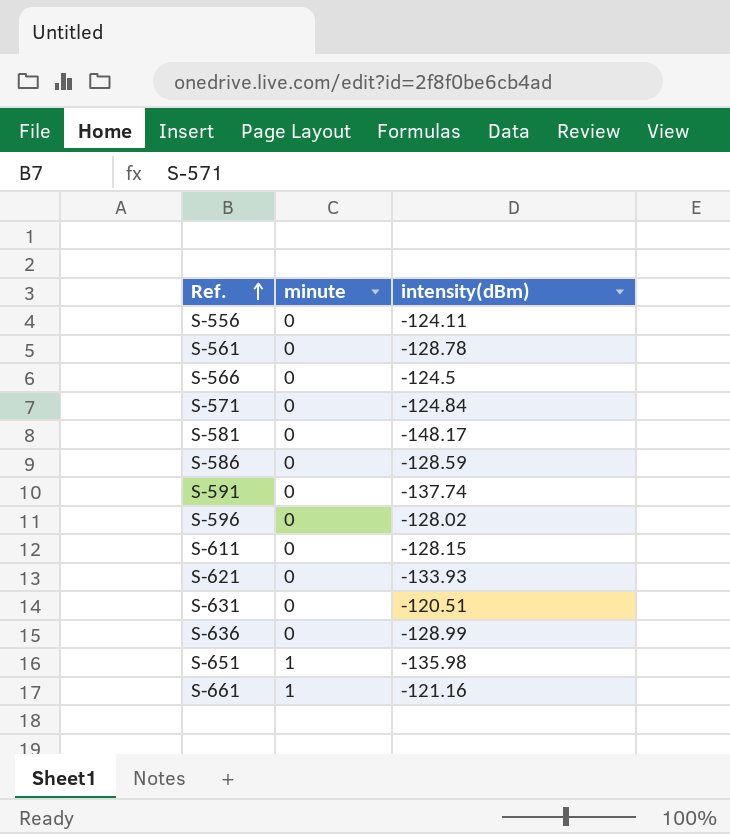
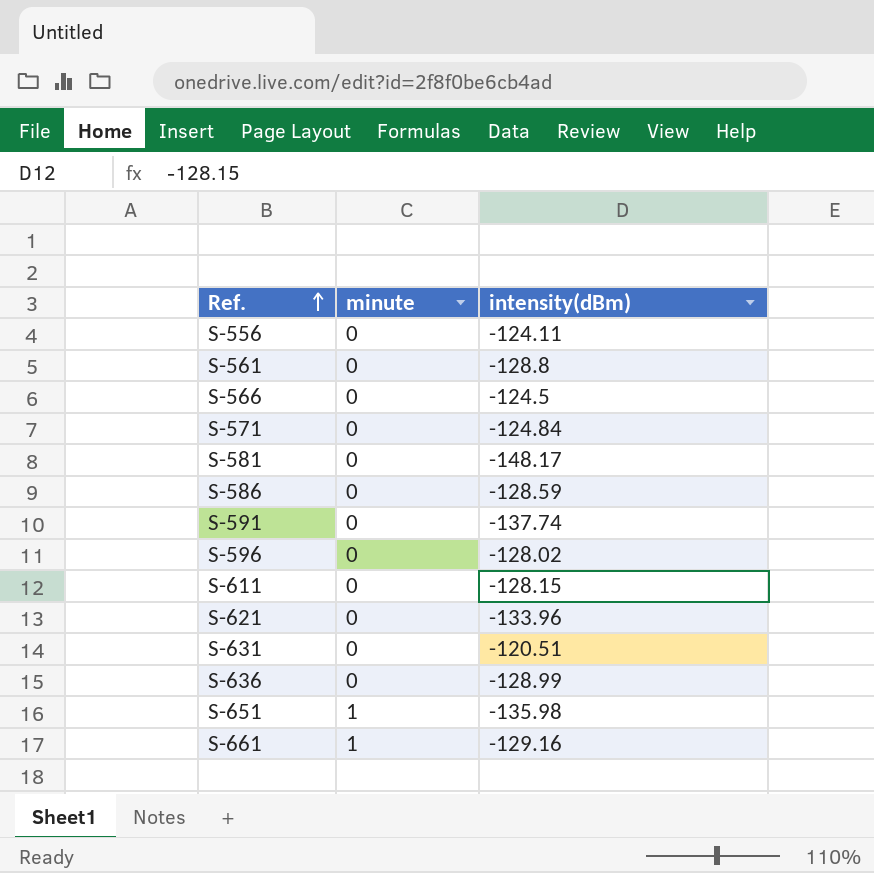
S-561 | intensity(dBm): -128.78 -> -128.8
S-621 | intensity(dBm): -133.93 -> -133.96
S-661 | intensity(dBm): -121.16 -> -129.16

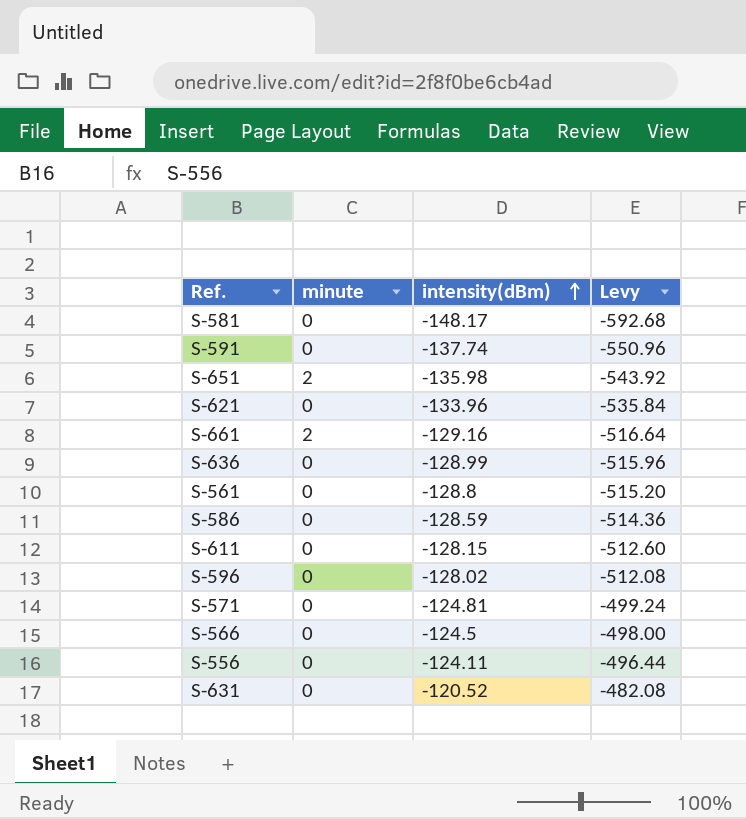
row order: Ref. ascending -> intensity(dBm) ascending
column Levy | formula: none -> [intensity(dBm)] * 4
S-651 | minute: 1 -> 2
S-661 | minute: 1 -> 2
S-571 | intensity(dBm): -124.84 -> -124.81
S-631 | intensity(dBm): -120.51 -> -120.52

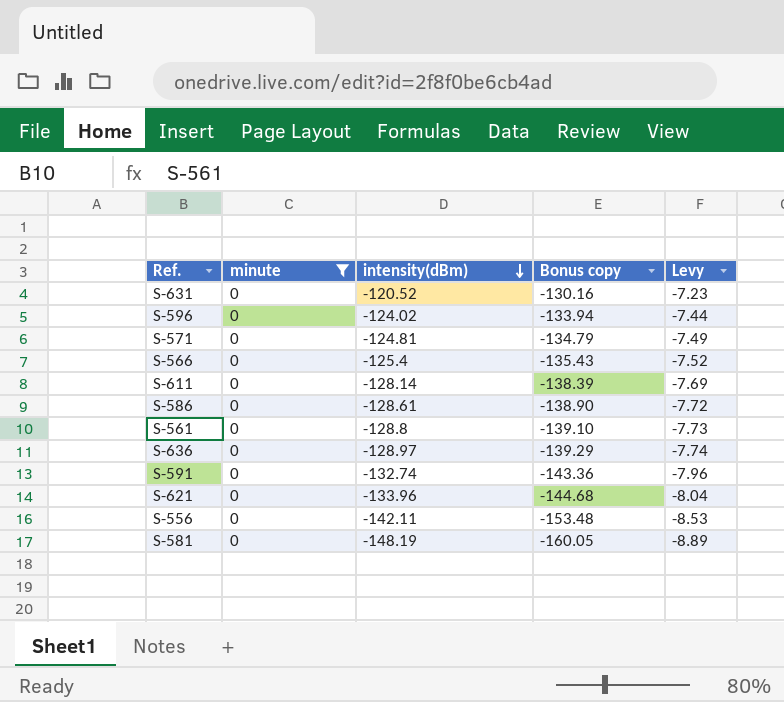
filter: none -> minute = 0
row order: intensity(dBm) ascending -> intensity(dBm) descending
column Bonus copy | formula: none -> [intensity(dBm)] * 1.08
column Levy | formula: [intensity(dBm)] * 4 -> [intensity(dBm)] * 0.06
S-596 | intensity(dBm): -128.02 -> -124.02
S-566 | intensity(dBm): -124.5 -> -125.4
S-611 | intensity(dBm): -128.15 -> -128.14
S-586 | intensity(dBm): -128.59 -> -128.61
S-636 | intensity(dBm): -128.99 -> -128.97
S-591 | intensity(dBm): -137.74 -> -132.74
S-556 | intensity(dBm): -124.11 -> -142.11
S-581 | intensity(dBm): -148.17 -> -148.19

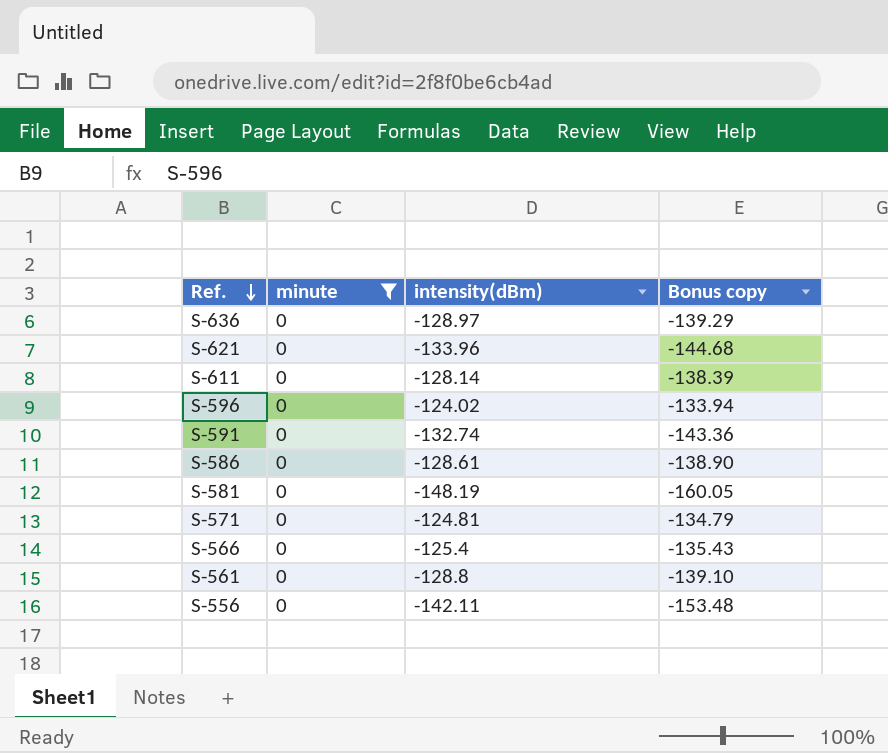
row order: intensity(dBm) descending -> Ref. descending
column Levy | formula: [intensity(dBm)] * 0.06 -> none
row S-631: 0 | -120.52 | -130.16 | -7.23 -> none

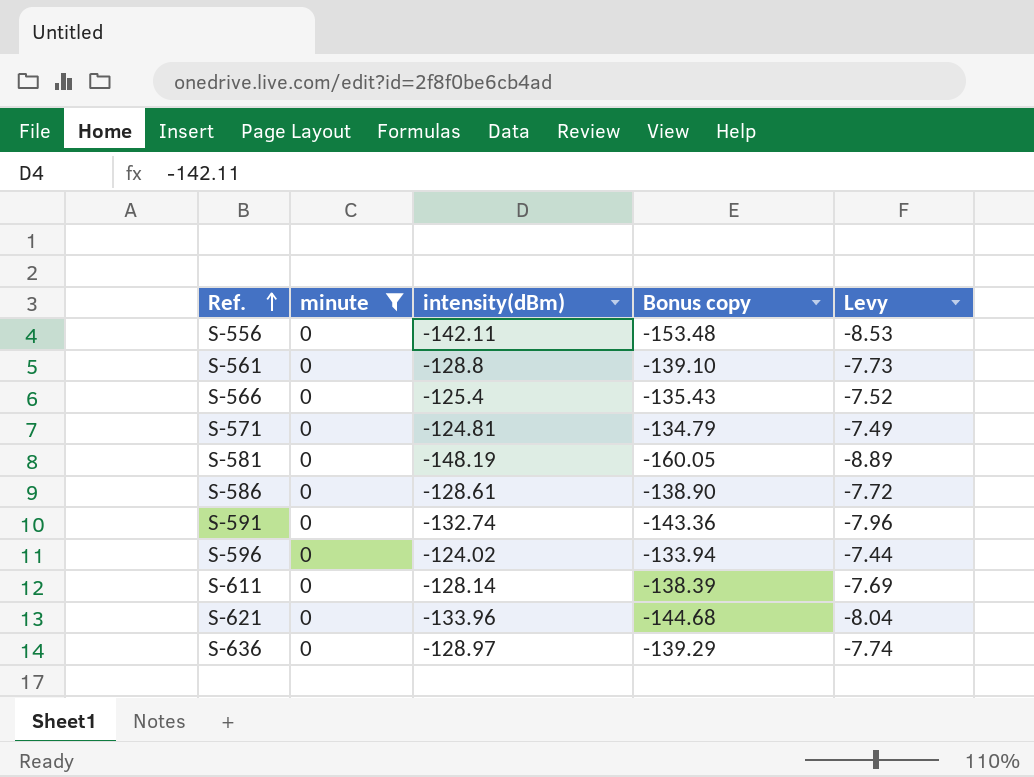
row order: Ref. descending -> Ref. ascending
column Levy | formula: none -> [intensity(dBm)] * 0.06

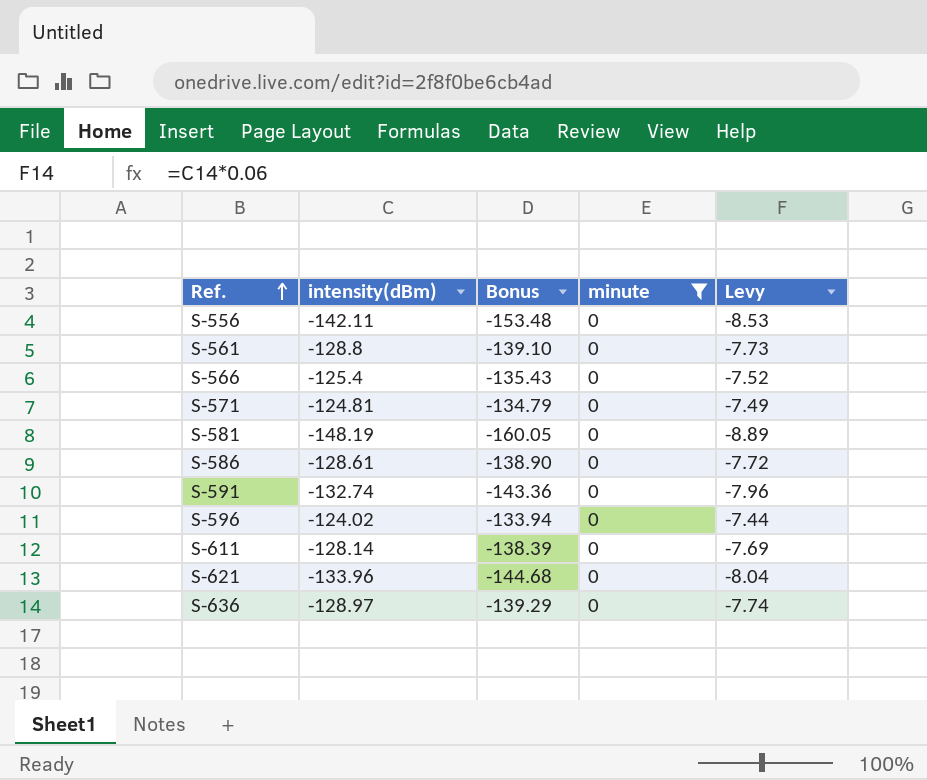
column name: Bonus copy -> Bonus
column minute | position: 2 -> 4

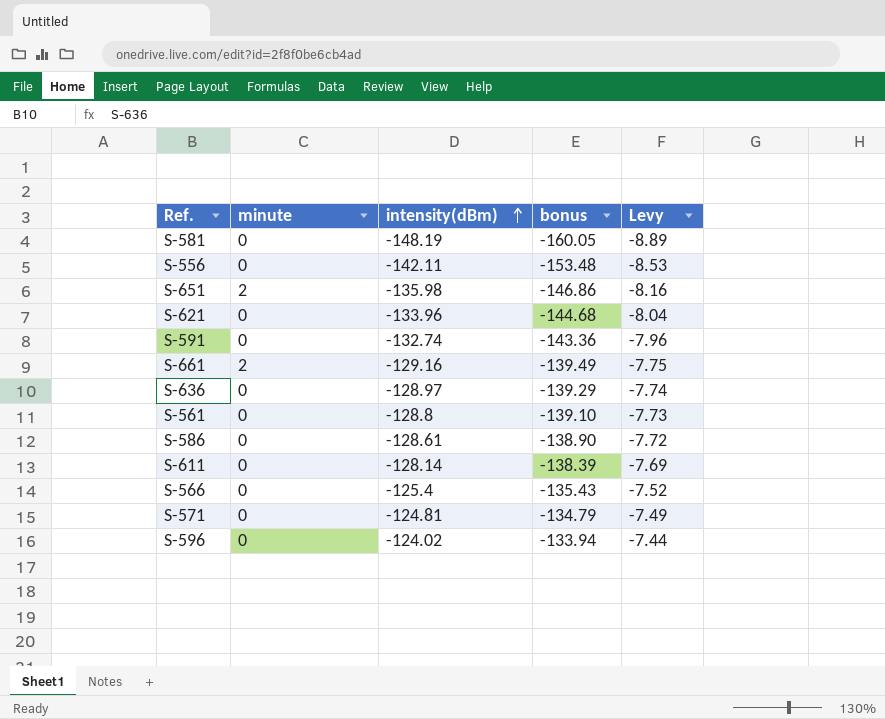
filter: minute = 0 -> none
row order: Ref. ascending -> intensity(dBm) ascending
column minute | position: 4 -> 2
column name: Bonus -> bonus

